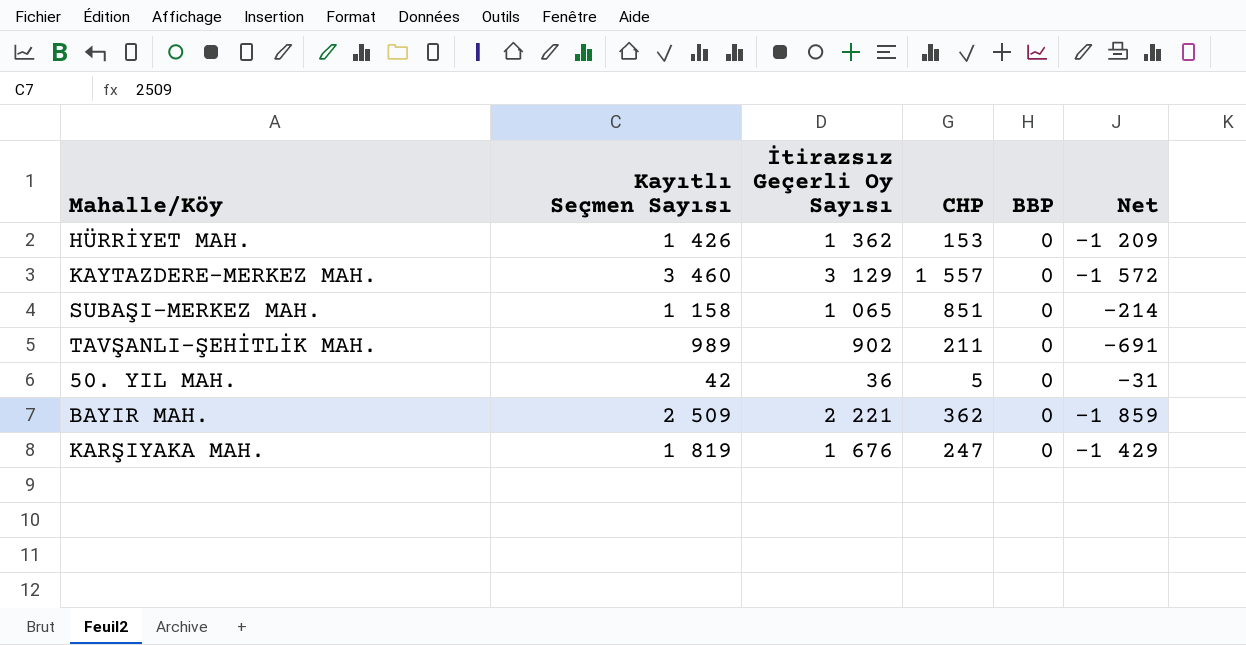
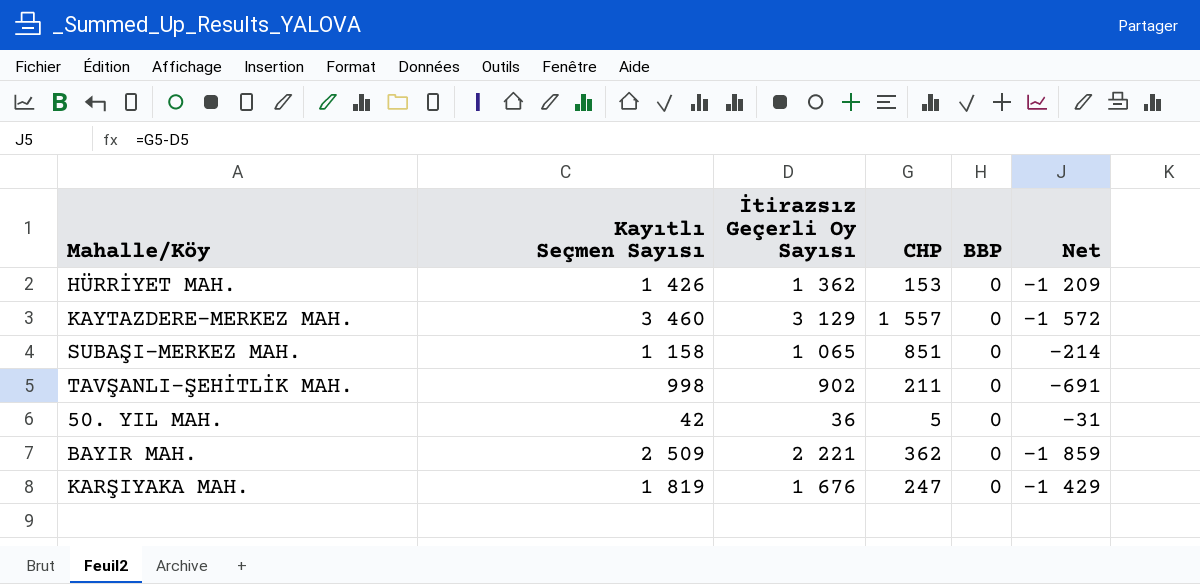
TAVŞANLI-ŞEHİTLİK MAH. | Kayıtlı Seçmen Sayısı: 989 -> 998

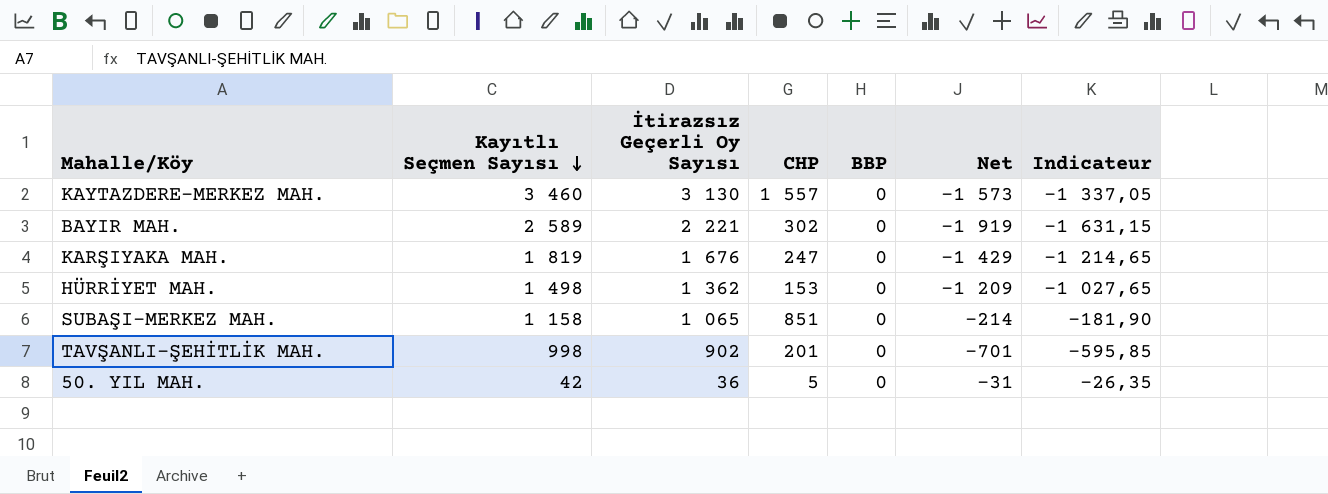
row order: none -> Kayıtlı Seçmen Sayısı descending
column Indicateur | formula: none -> [Net] * 0,85
KAYTAZDERE-MERKEZ MAH. | İtirazsız Geçerli Oy Sayısı: 3 129 -> 3 130
KAYTAZDERE-MERKEZ MAH. | Net: -1 572 -> -1 573
BAYIR MAH. | Kayıtlı Seçmen Sayısı: 2 509 -> 2 589
BAYIR MAH. | CHP: 362 -> 302
BAYIR MAH. | Net: -1 859 -> -1 919
HÜRRİYET MAH. | Kayıtlı Seçmen Sayısı: 1 426 -> 1 498
TAVŞANLI-ŞEHİTLİK MAH. | CHP: 211 -> 201
TAVŞANLI-ŞEHİTLİK MAH. | Net: -691 -> -701

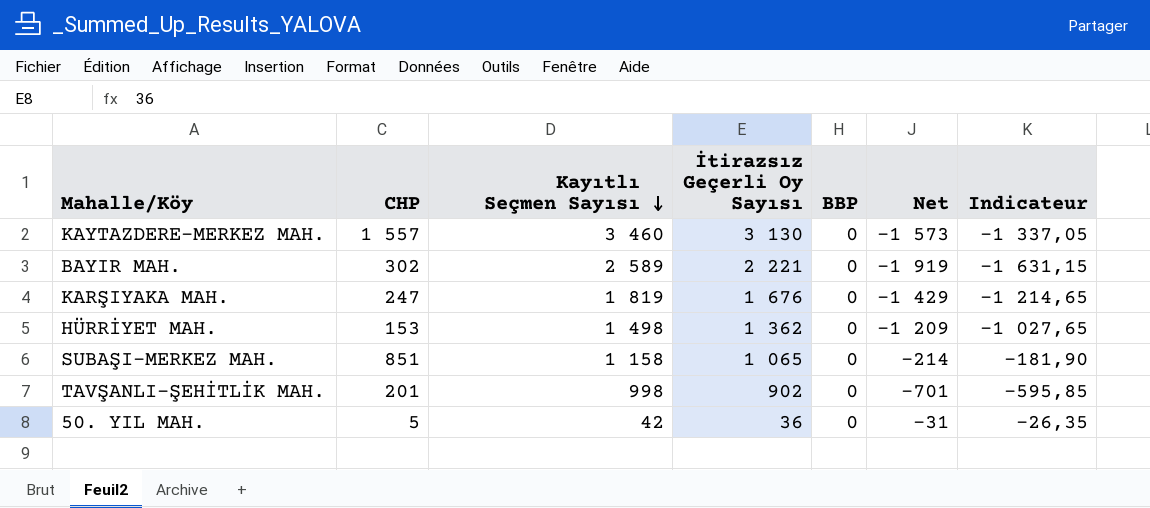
column CHP | position: 4 -> 2

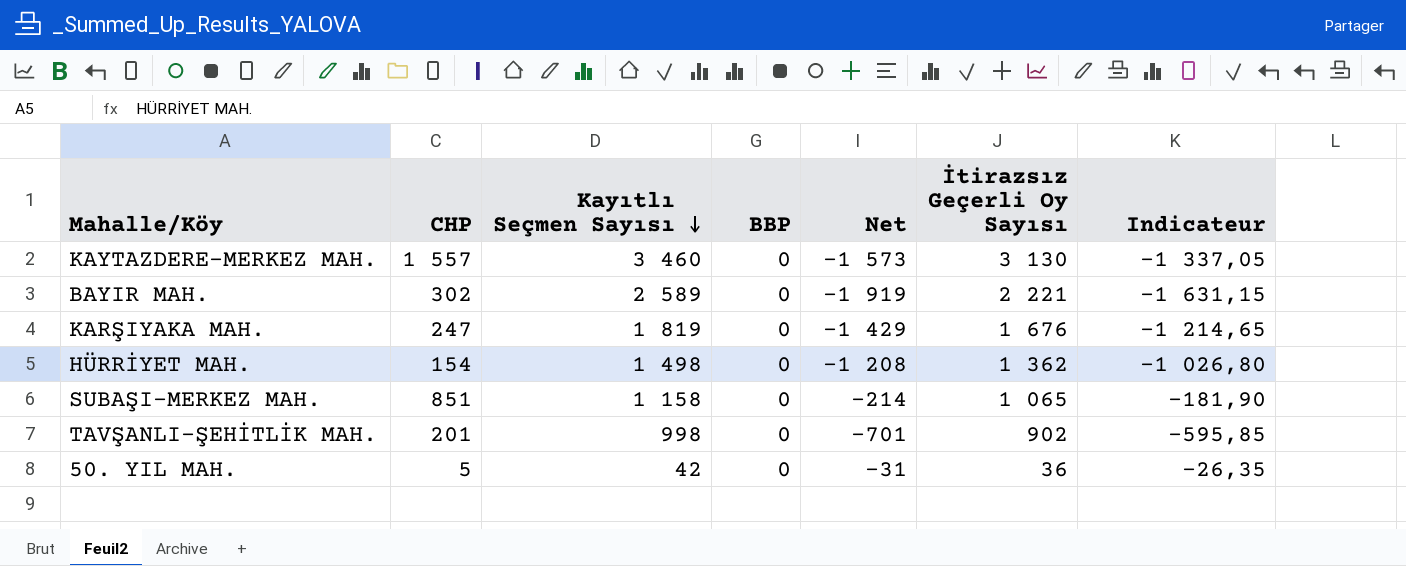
column İtirazsız Geçerli Oy Sayısı | position: 4 -> 6
HÜRRİYET MAH. | CHP: 153 -> 154
HÜRRİYET MAH. | Net: -1 209 -> -1 208
HÜRRİYET MAH. | Indicateur: -1 027,65 -> -1 026,80

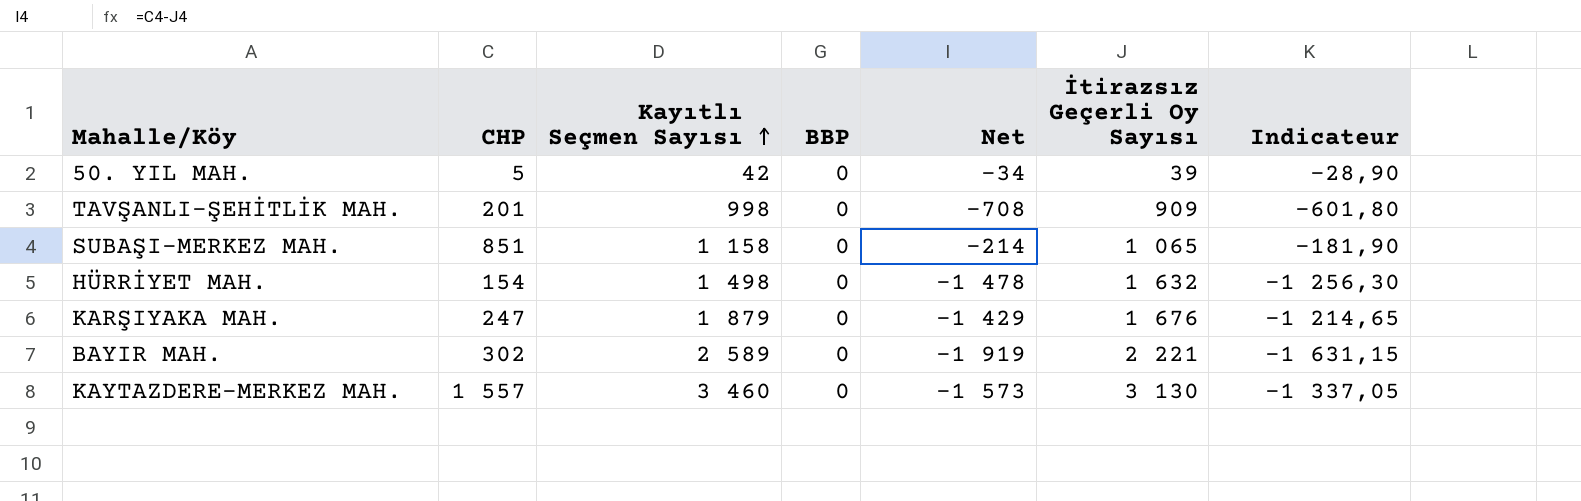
row order: Kayıtlı Seçmen Sayısı descending -> Kayıtlı Seçmen Sayısı ascending
50. YIL MAH. | Net: -31 -> -34
50. YIL MAH. | İtirazsız Geçerli Oy Sayısı: 36 -> 39
50. YIL MAH. | Indicateur: -26,35 -> -28,90
TAVŞANLI-ŞEHİTLİK MAH. | Net: -701 -> -708
TAVŞANLI-ŞEHİTLİK MAH. | İtirazsız Geçerli Oy Sayısı: 902 -> 909
TAVŞANLI-ŞEHİTLİK MAH. | Indicateur: -595,85 -> -601,80
HÜRRİYET MAH. | Net: -1 208 -> -1 478
HÜRRİYET MAH. | İtirazsız Geçerli Oy Sayısı: 1 362 -> 1 632
HÜRRİYET MAH. | Indicateur: -1 026,80 -> -1 256,30
KARŞIYAKA MAH. | Kayıtlı Seçmen Sayısı: 1 819 -> 1 879

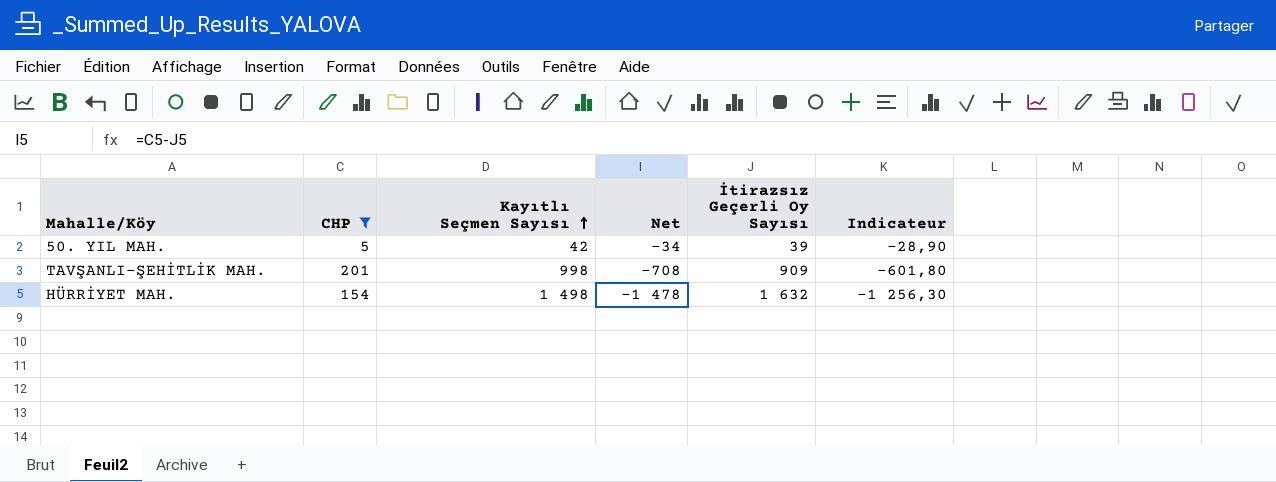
filter: none -> CHP <= 201
column BBP | position: 4 -> none

